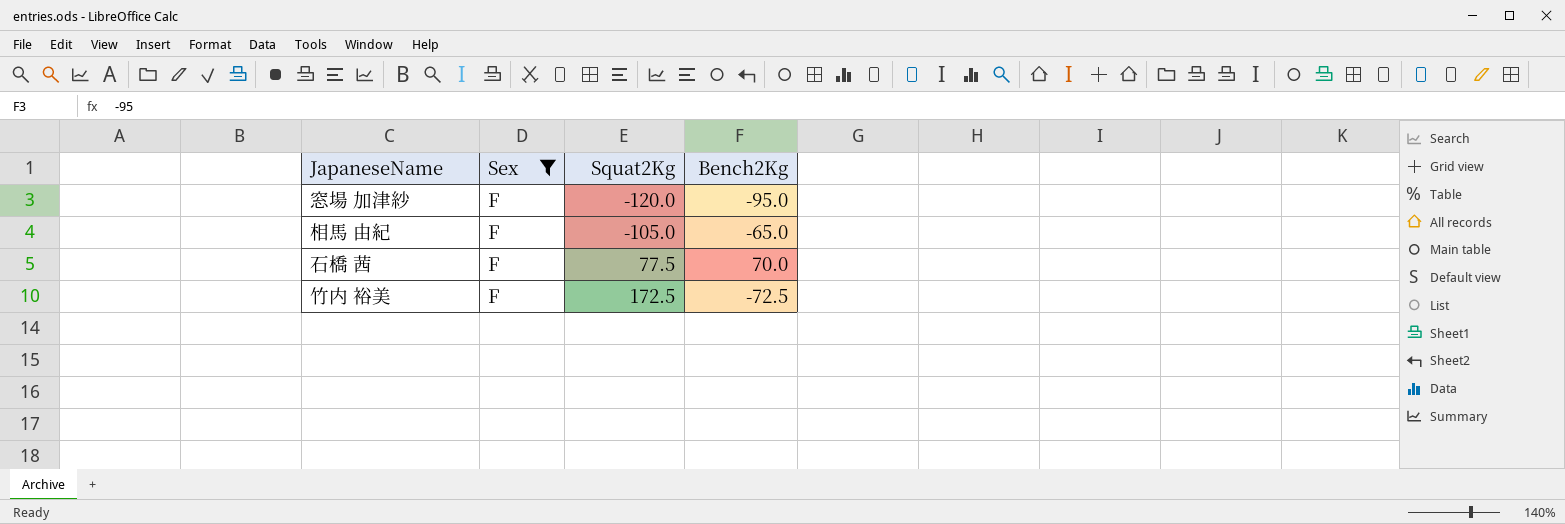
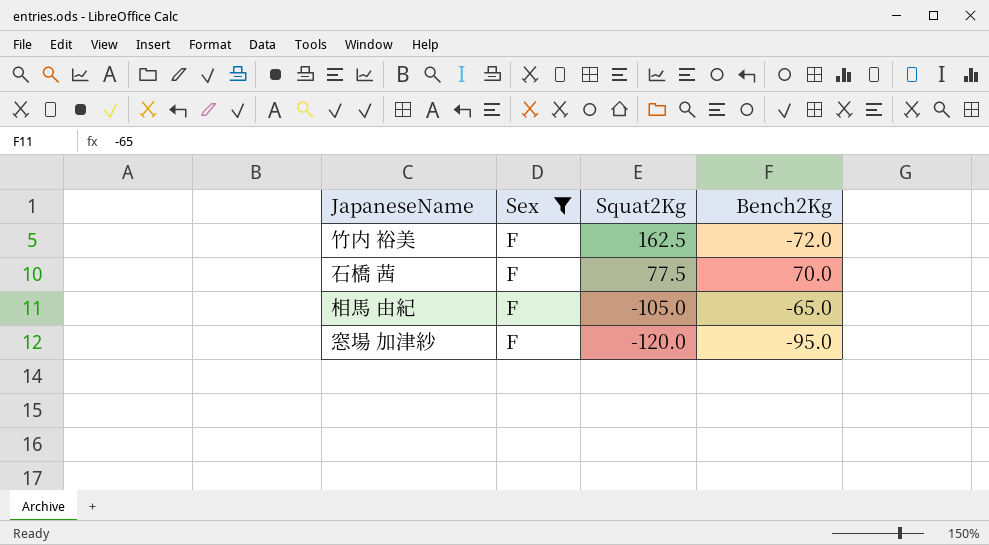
row order: Squat2Kg ascending -> Squat2Kg descending
竹内 裕美 | Squat2Kg: 172.5 -> 162.5
竹内 裕美 | Bench2Kg: -72.5 -> -72.0

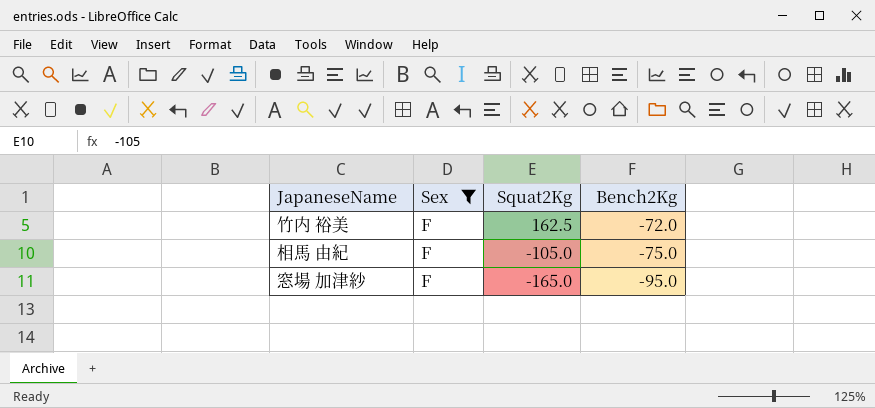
row 石橋 茜: F | 77.5 | 70.0 -> none
相馬 由紀 | Bench2Kg: -65.0 -> -75.0
窓場 加津紗 | Squat2Kg: -120.0 -> -165.0

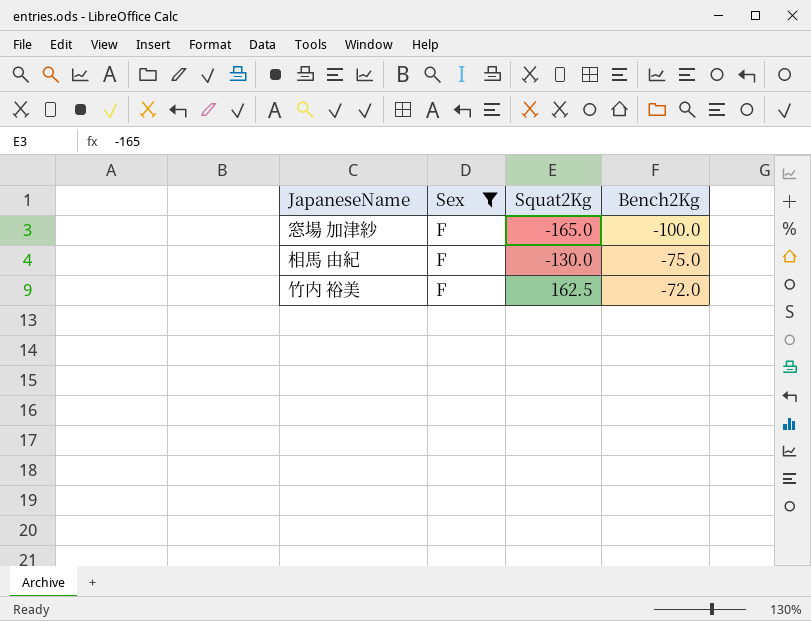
row order: Squat2Kg descending -> Squat2Kg ascending
窓場 加津紗 | Bench2Kg: -95.0 -> -100.0
相馬 由紀 | Squat2Kg: -105.0 -> -130.0

